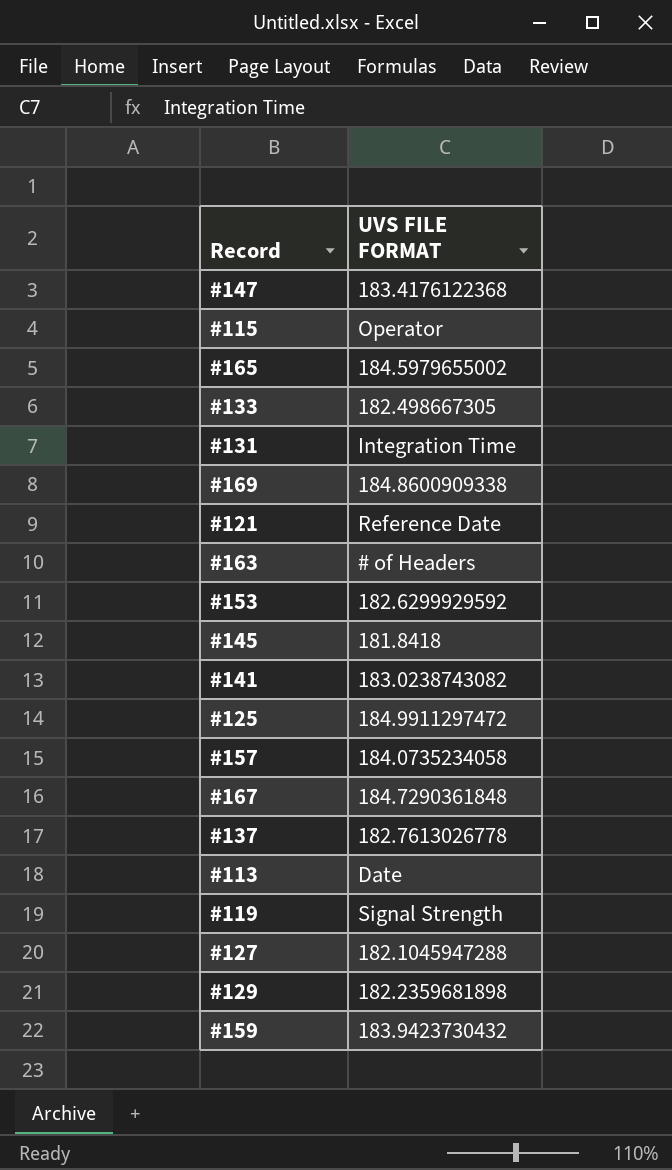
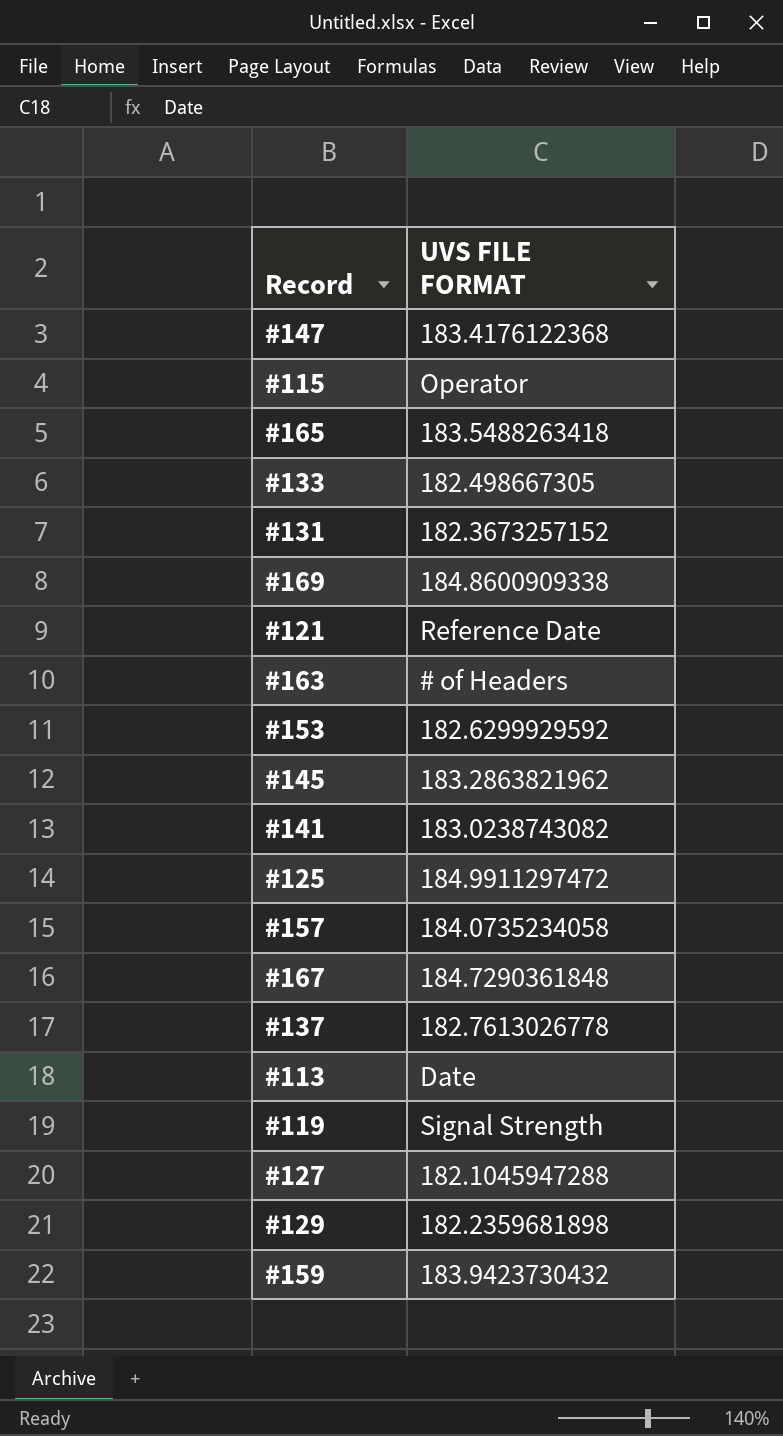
#165 | UVS FILE FORMAT: 184.5979655002 -> 183.5488263418
#131 | UVS FILE FORMAT: Integration Time -> 182.3673257152
#145 | UVS FILE FORMAT: 181.8418 -> 183.2863821962

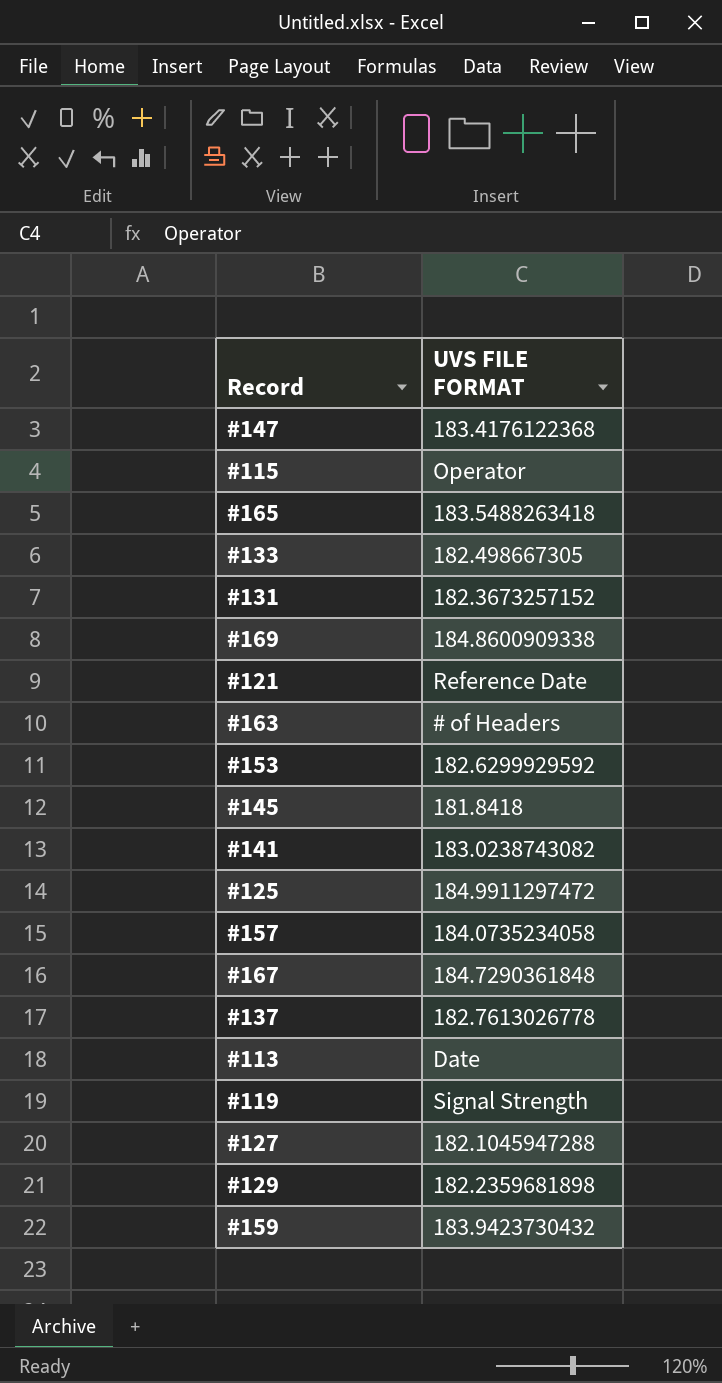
#145 | UVS FILE FORMAT: 183.2863821962 -> 181.8418

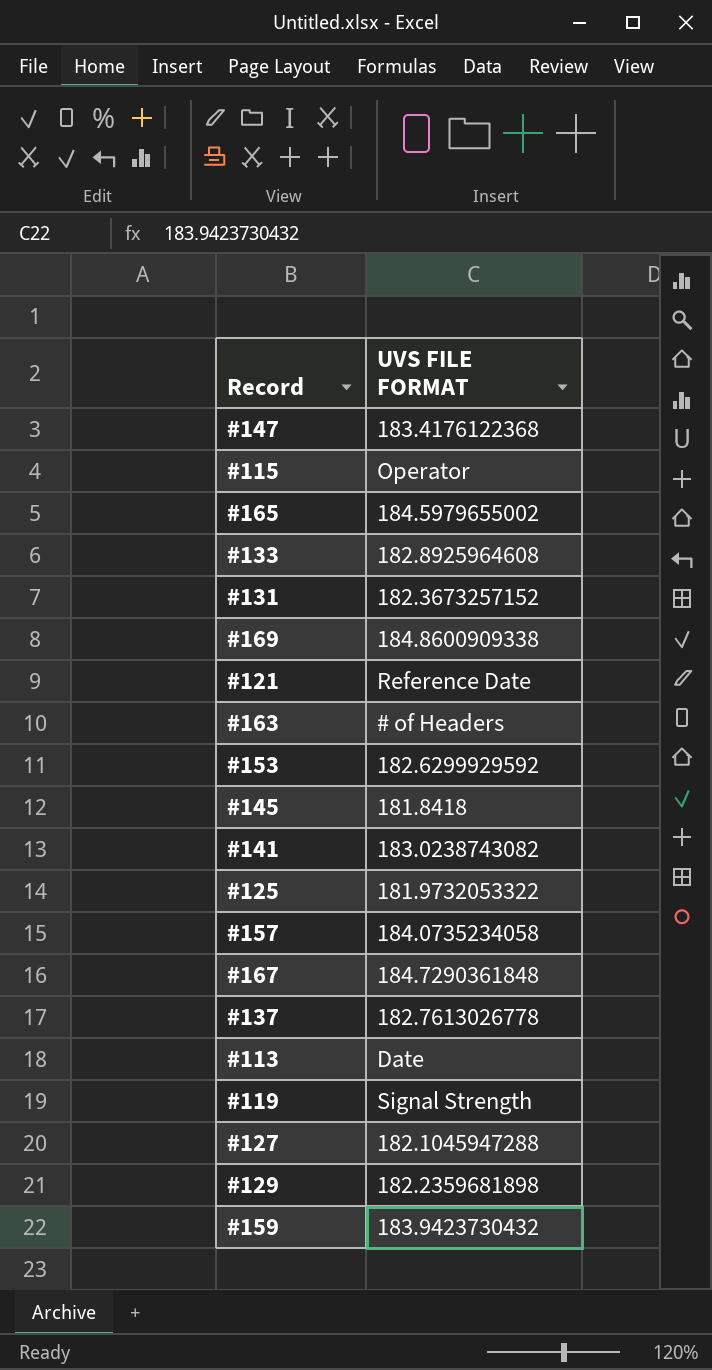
#165 | UVS FILE FORMAT: 183.5488263418 -> 184.5979655002
#133 | UVS FILE FORMAT: 182.498667305 -> 182.8925964608
#125 | UVS FILE FORMAT: 184.9911297472 -> 181.9732053322

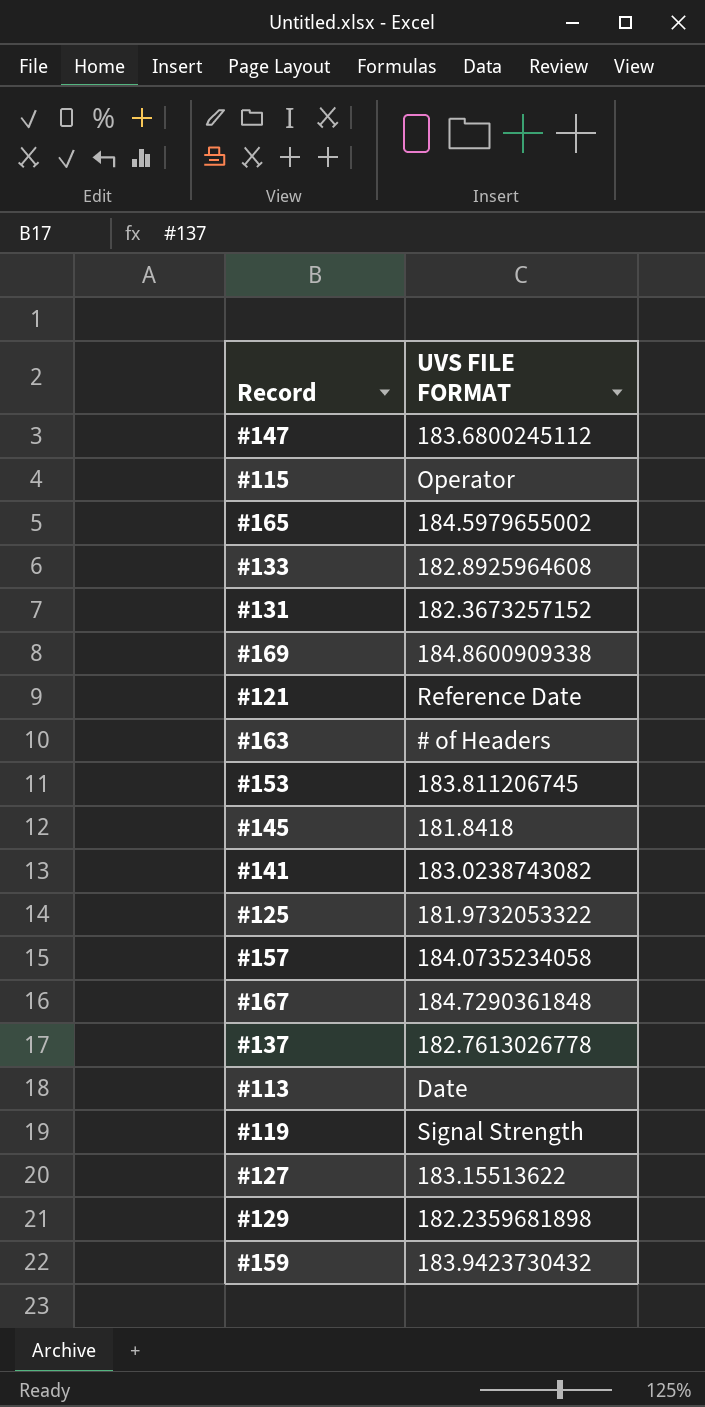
#147 | UVS FILE FORMAT: 183.4176122368 -> 183.6800245112
#153 | UVS FILE FORMAT: 182.6299929592 -> 183.811206745
#127 | UVS FILE FORMAT: 182.1045947288 -> 183.15513622

